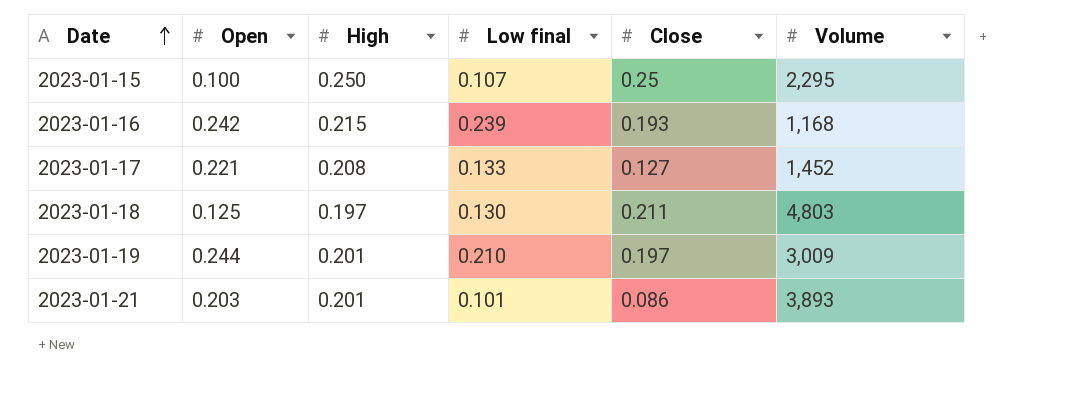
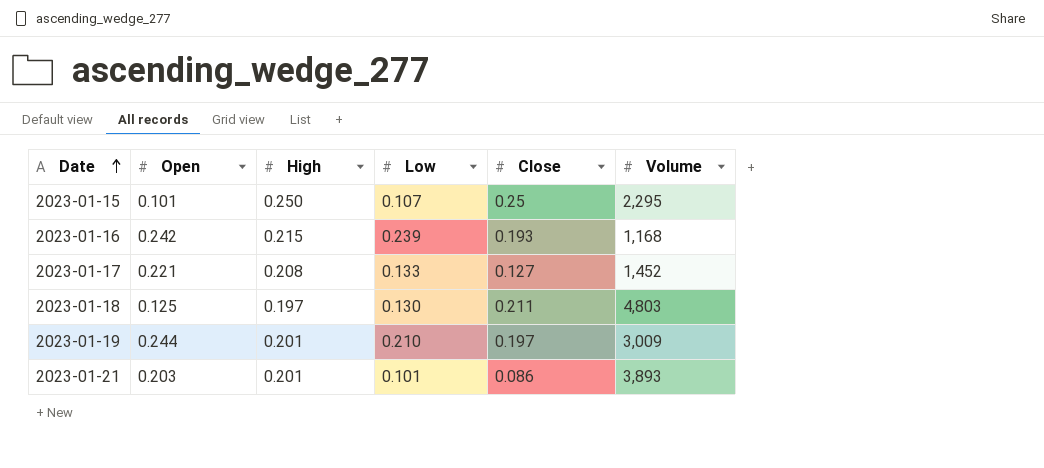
column name: Low final -> Low
2023-01-15 | Open: 0.100 -> 0.101

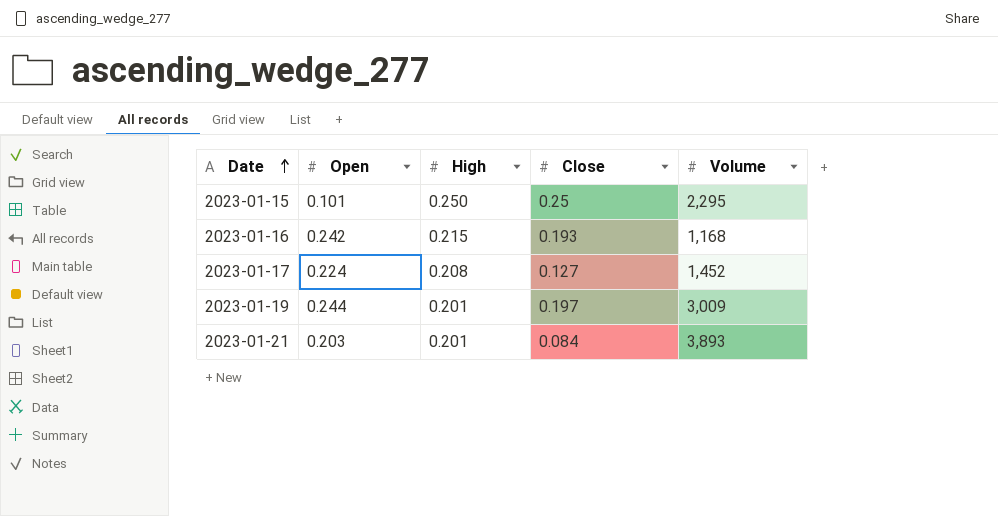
column Low | position: 4 -> none
row 2023-01-18: 0.125 | 0.197 | 0.130 | 0.211 | 4,803 -> none
2023-01-17 | Open: 0.221 -> 0.224
2023-01-21 | Close: 0.086 -> 0.084

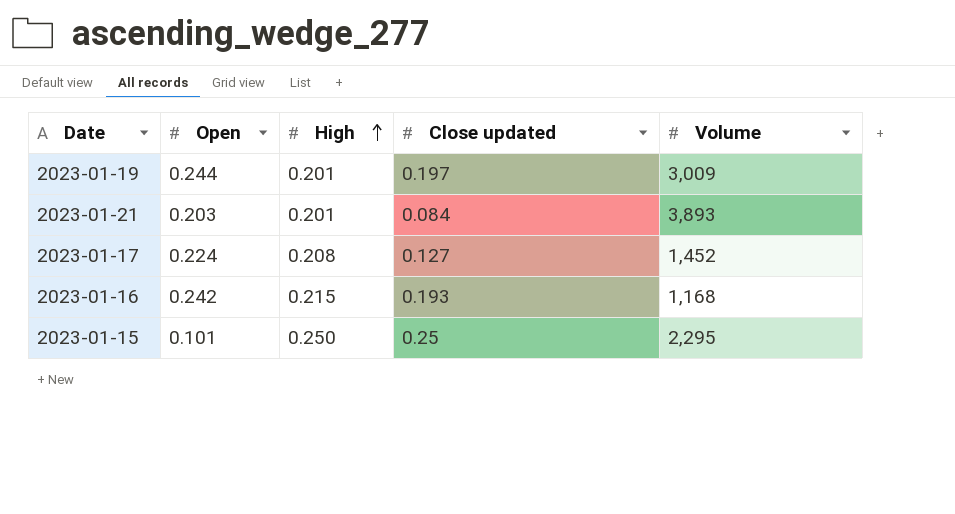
row order: Date ascending -> High ascending
column name: Close -> Close updated

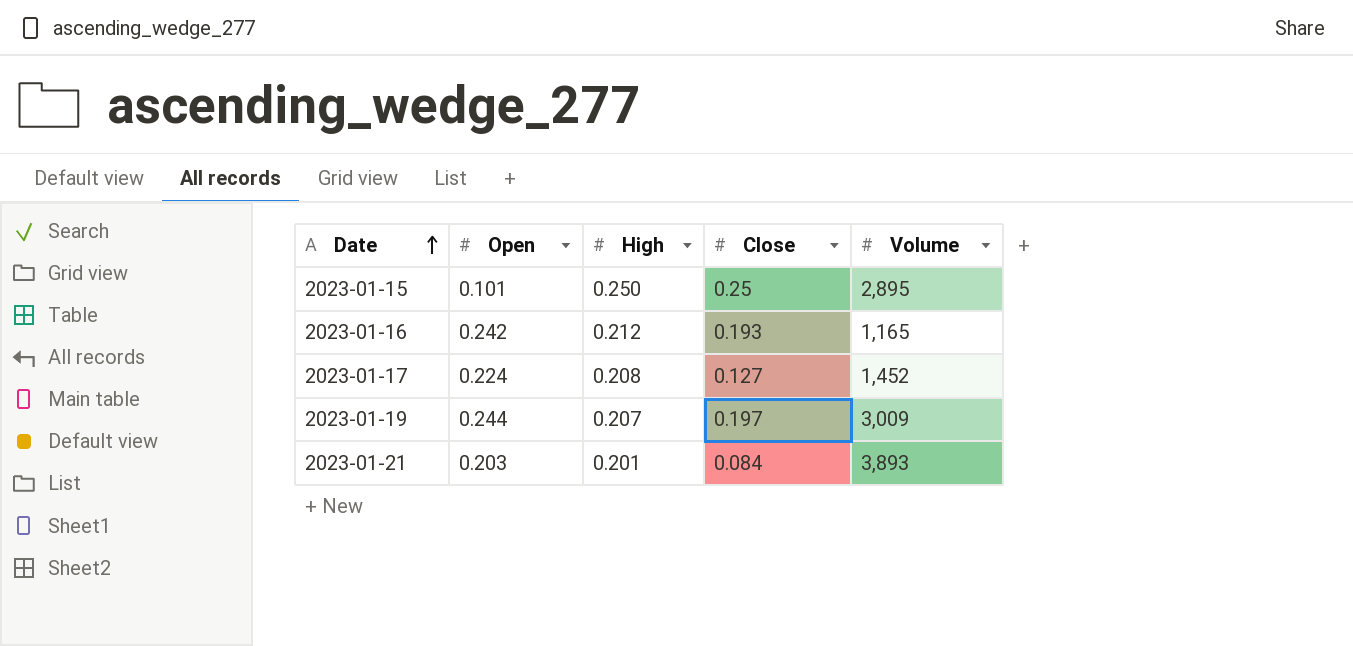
row order: High ascending -> Date ascending
column name: Close updated -> Close
2023-01-15 | Volume: 2,295 -> 2,895
2023-01-16 | High: 0.215 -> 0.212
2023-01-16 | Volume: 1,168 -> 1,165
2023-01-19 | High: 0.201 -> 0.207

